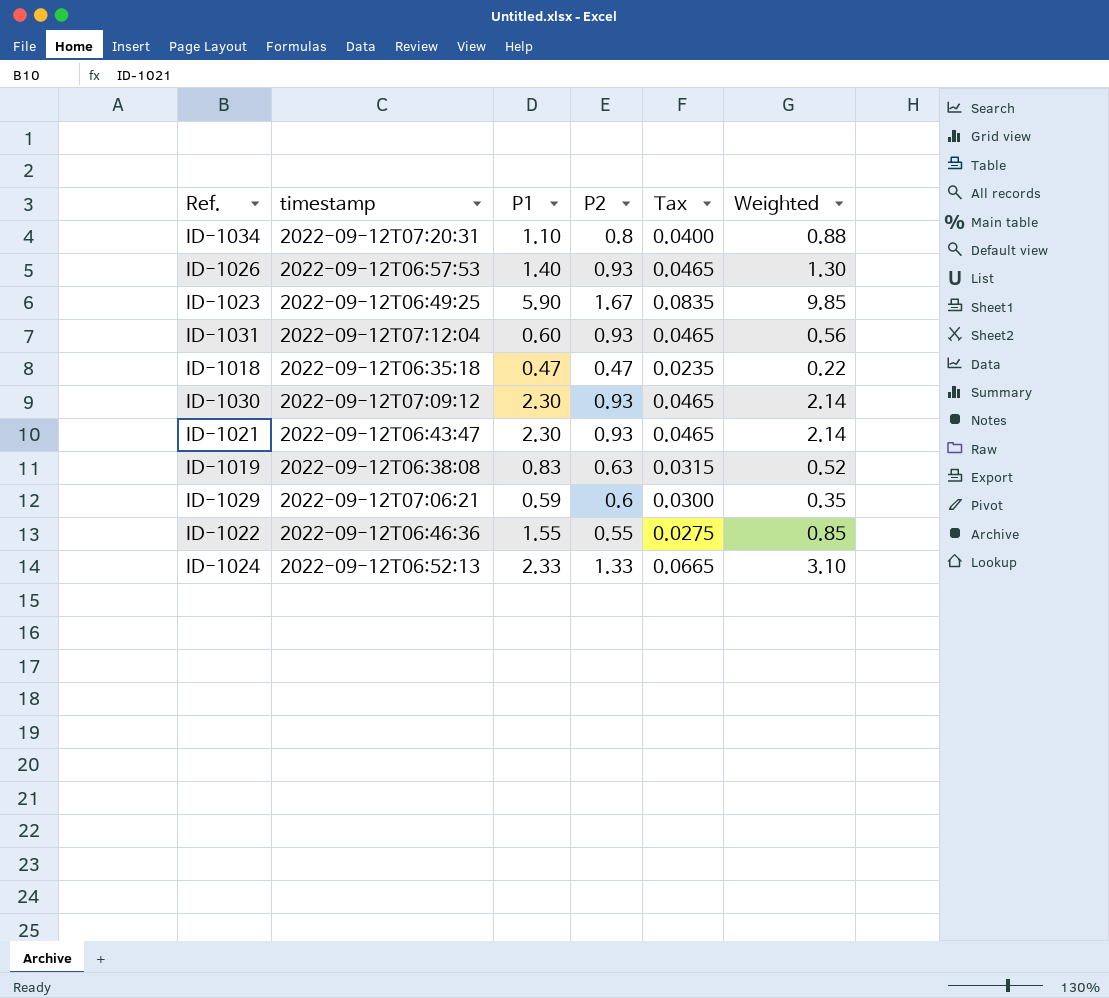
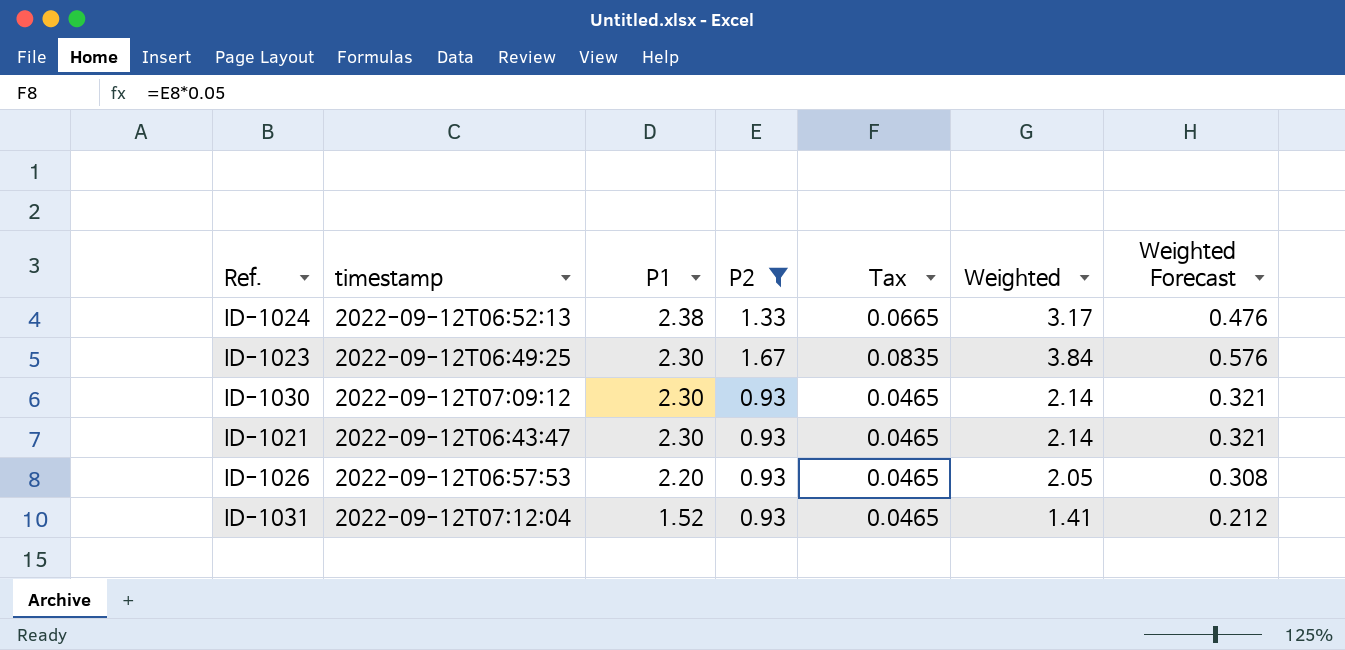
filter: none -> P2 >= 0.93
row order: none -> P1 descending
column Weighted Forecast | formula: none -> [Weighted] * 0.15
ID-1024 | P1: 2.33 -> 2.38
ID-1024 | Weighted: 3.10 -> 3.17
ID-1023 | P1: 5.90 -> 2.30
ID-1023 | Weighted: 9.85 -> 3.84
ID-1026 | P1: 1.40 -> 2.20
ID-1026 | Weighted: 1.30 -> 2.05
ID-1031 | P1: 0.60 -> 1.52
ID-1031 | Weighted: 0.56 -> 1.41

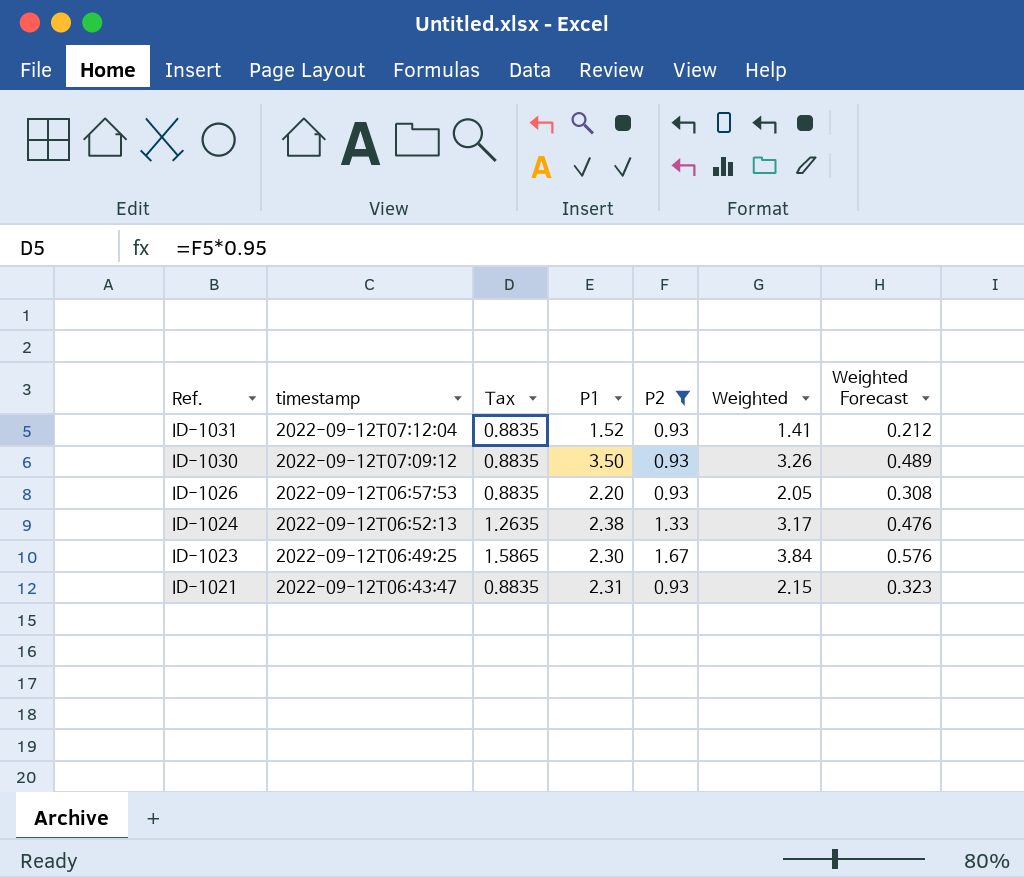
row order: P1 descending -> Ref. descending
column Tax | formula: [P2] * 0.05 -> [P2] * 0.95
column Tax | position: 5 -> 3
ID-1030 | P1: 2.30 -> 3.50
ID-1030 | Weighted: 2.14 -> 3.26
ID-1030 | Weighted Forecast: 0.321 -> 0.489
ID-1021 | P1: 2.30 -> 2.31
ID-1021 | Weighted: 2.14 -> 2.15
ID-1021 | Weighted Forecast: 0.321 -> 0.323

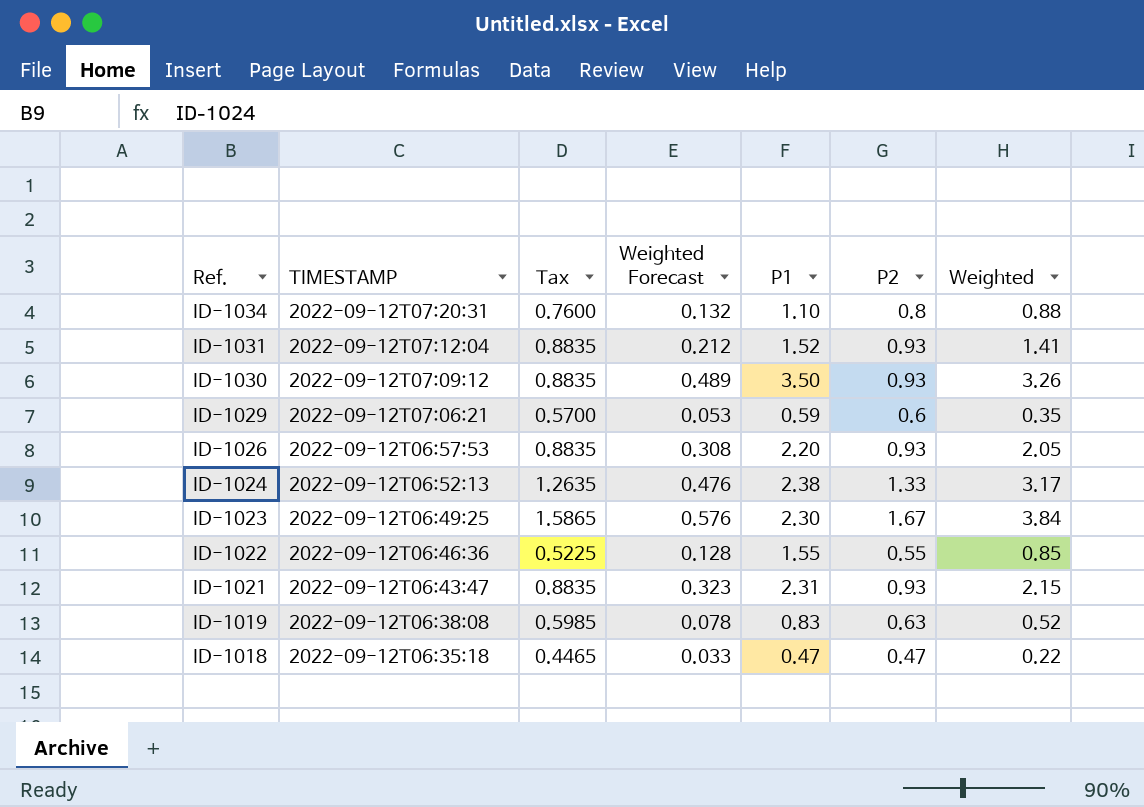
filter: P2 >= 0.93 -> none
column name: timestamp -> TIMESTAMP
column Weighted Forecast | position: 7 -> 4

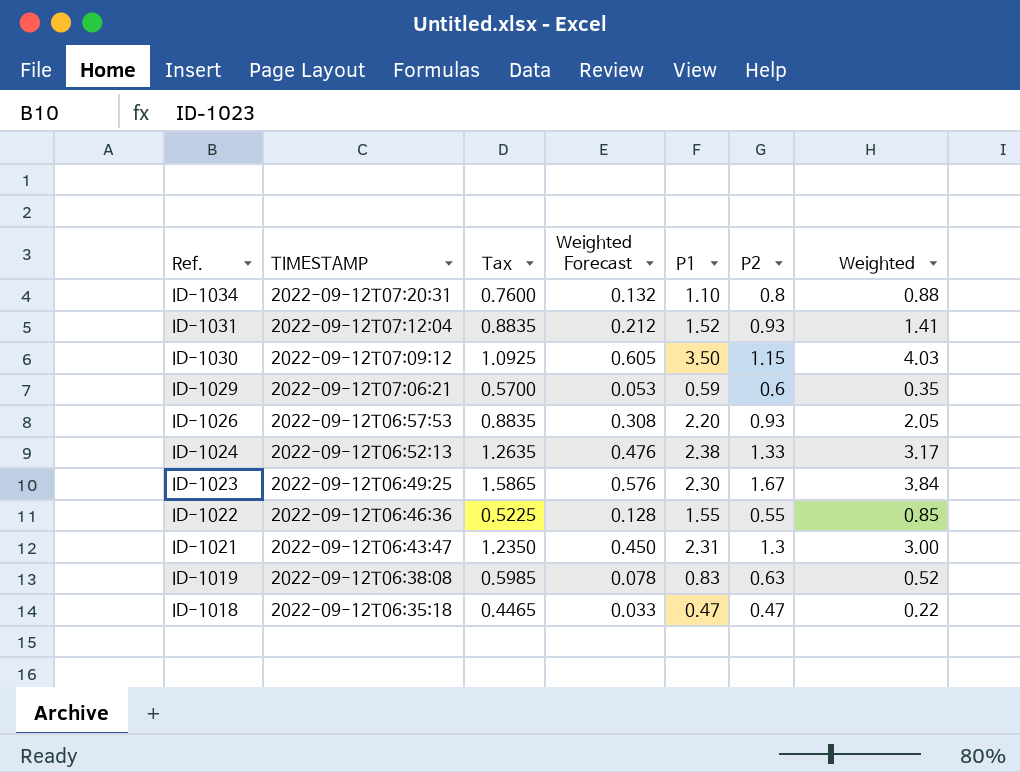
ID-1030 | Tax: 0.8835 -> 1.0925
ID-1030 | Weighted Forecast: 0.489 -> 0.605
ID-1030 | P2: 0.93 -> 1.15
ID-1030 | Weighted: 3.26 -> 4.03
ID-1021 | Tax: 0.8835 -> 1.2350
ID-1021 | Weighted Forecast: 0.323 -> 0.450
ID-1021 | P2: 0.93 -> 1.3
ID-1021 | Weighted: 2.15 -> 3.00

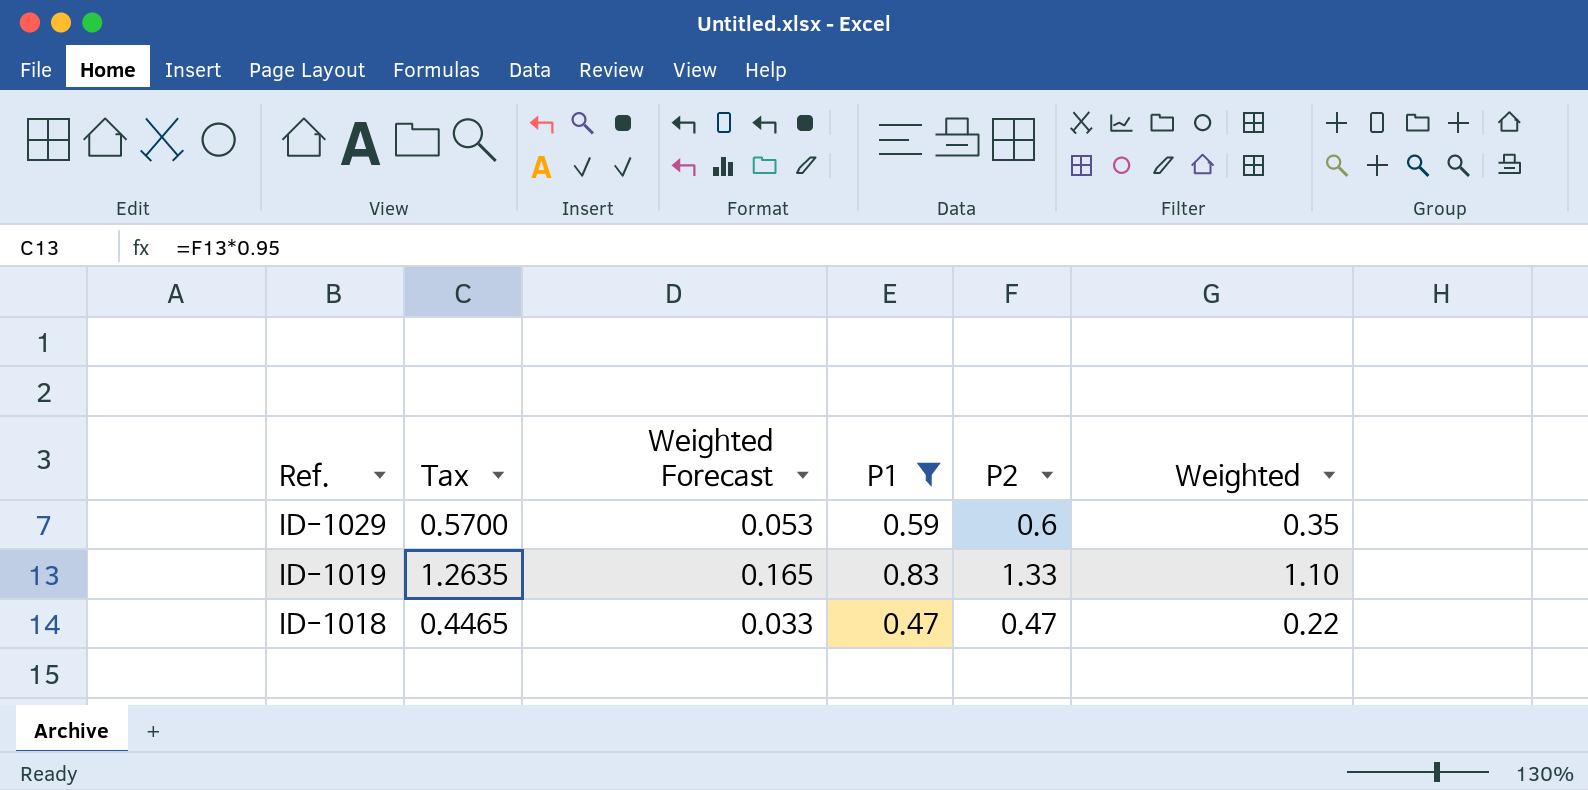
filter: none -> P1 <= 0.83
column TIMESTAMP | position: 2 -> none
ID-1019 | Tax: 0.5985 -> 1.2635
ID-1019 | Weighted Forecast: 0.078 -> 0.165
ID-1019 | P2: 0.63 -> 1.33
ID-1019 | Weighted: 0.52 -> 1.10

